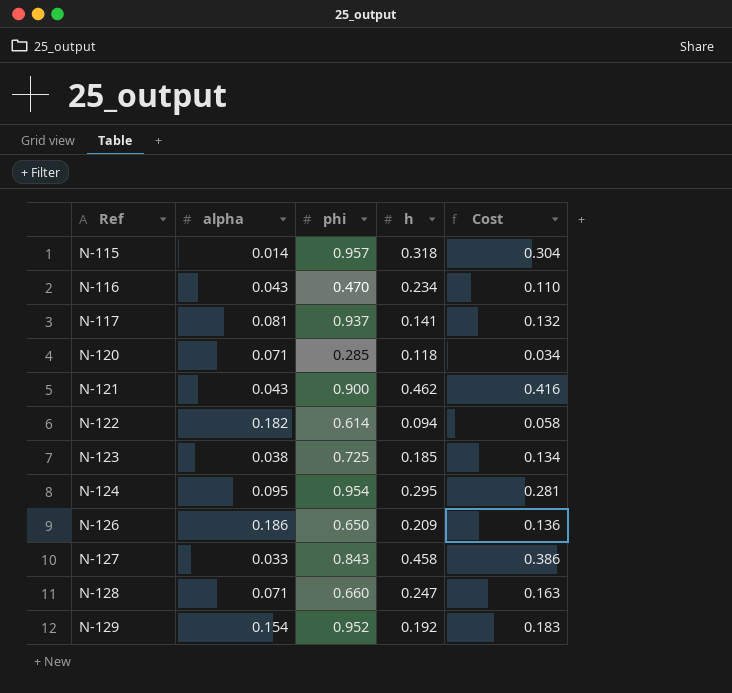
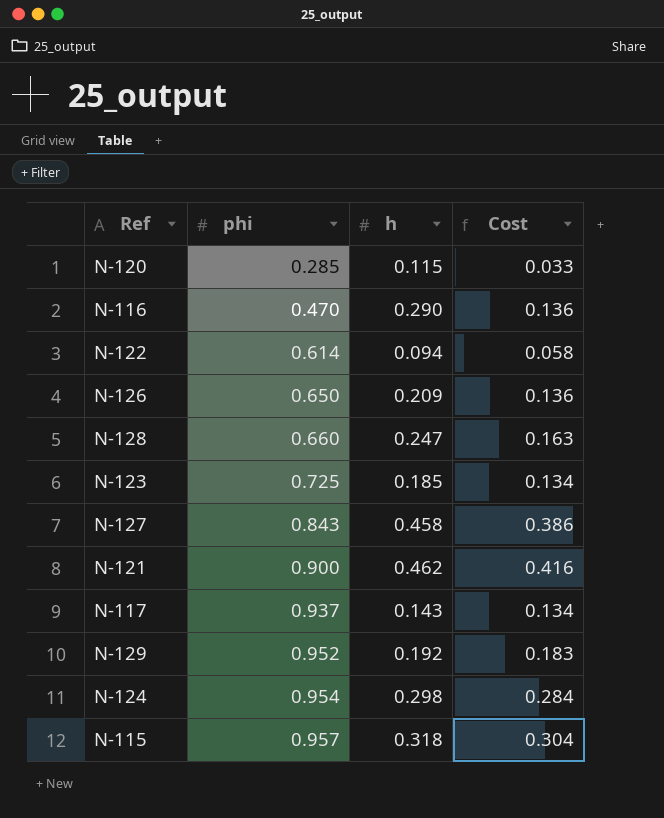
row order: Ref ascending -> phi ascending
column alpha | position: 2 -> none
N-120 | h: 0.118 -> 0.115
N-120 | Cost: 0.034 -> 0.033
N-116 | h: 0.234 -> 0.290
N-116 | Cost: 0.110 -> 0.136
N-117 | h: 0.141 -> 0.143
N-117 | Cost: 0.132 -> 0.134
N-124 | h: 0.295 -> 0.298
N-124 | Cost: 0.281 -> 0.284

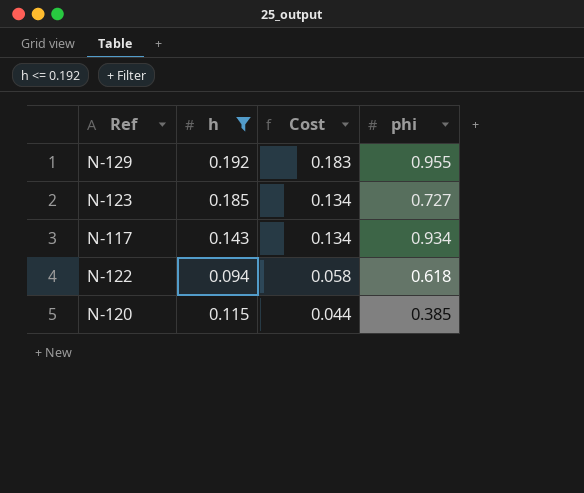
filter: none -> h <= 0.192
row order: phi ascending -> Cost descending
column phi | position: 2 -> 4
N-129 | phi: 0.952 -> 0.955
N-123 | phi: 0.725 -> 0.727
N-117 | phi: 0.937 -> 0.934
N-122 | phi: 0.614 -> 0.618
N-120 | Cost: 0.033 -> 0.044
N-120 | phi: 0.285 -> 0.385

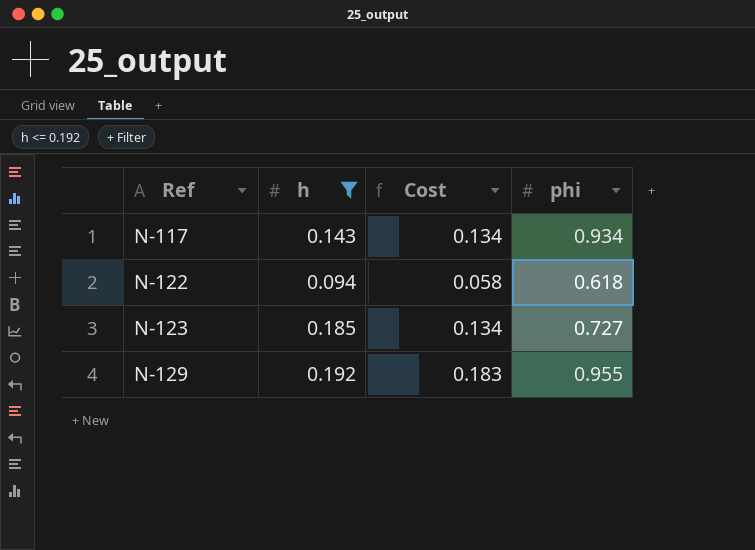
row order: Cost descending -> Ref ascending
row N-120: 0.115 | 0.044 | 0.385 -> none

